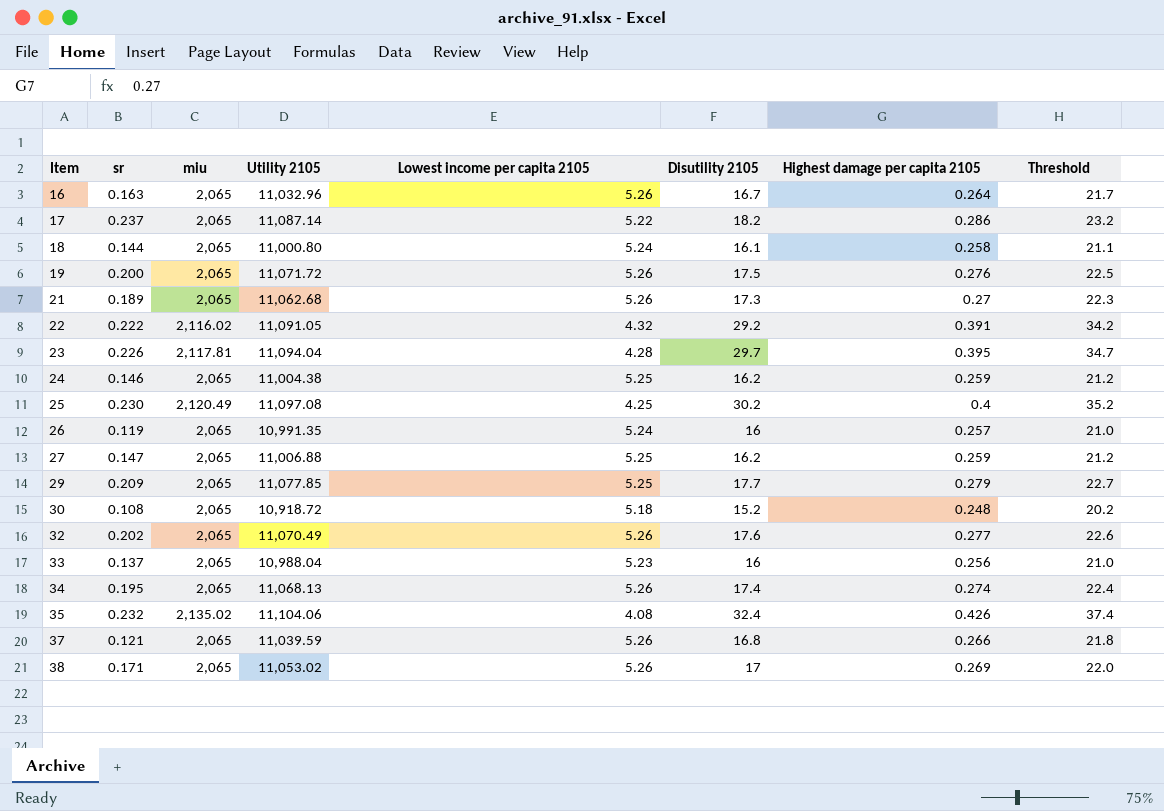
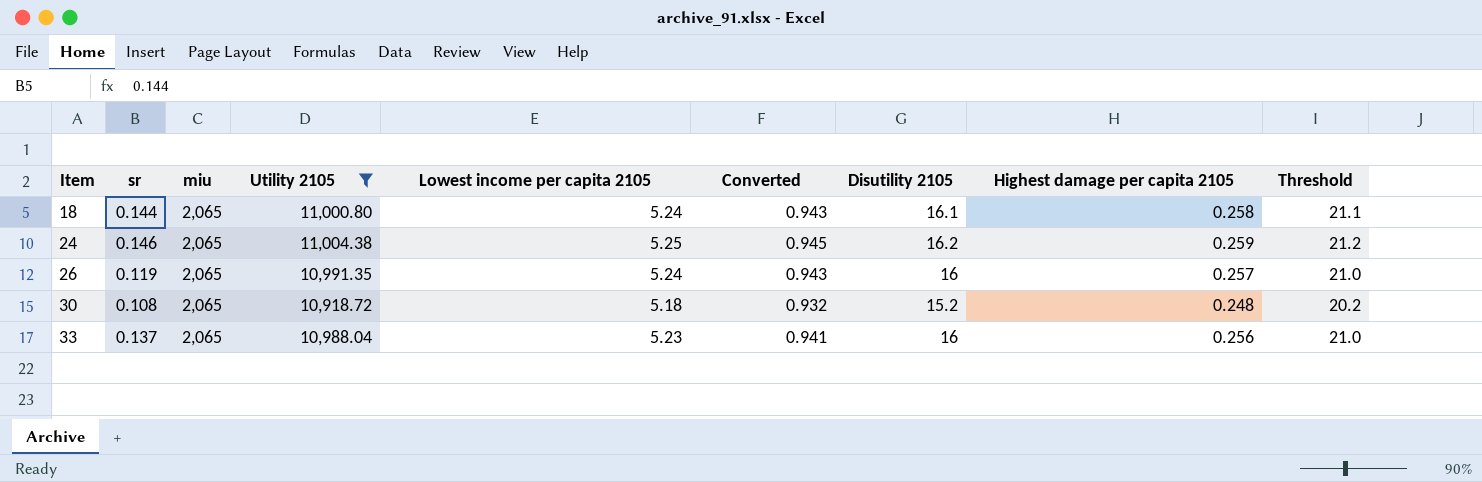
filter: none -> Utility 2105 <= 11,004.38
column Converted | formula: none -> [Lowest income per capita 2105] * 0.18

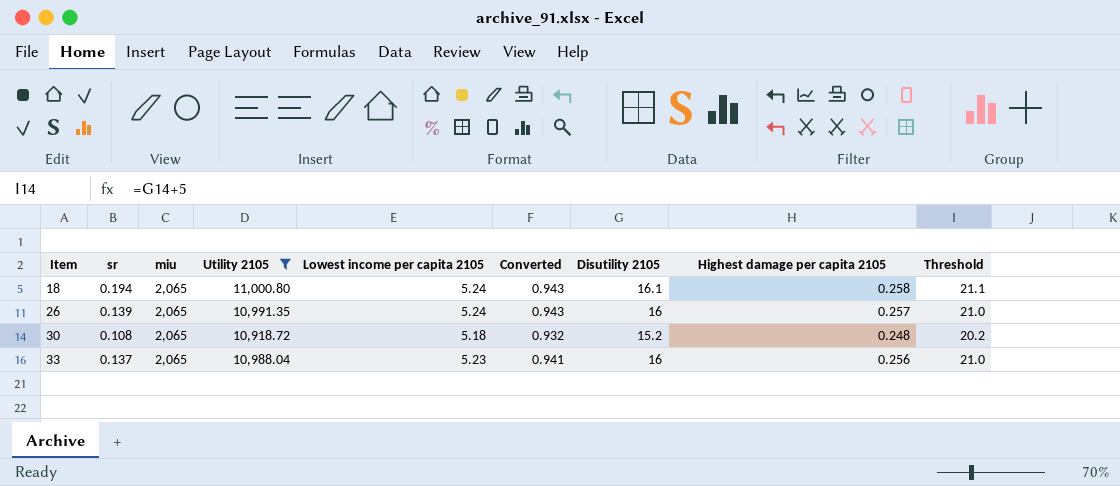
row 24: 0.146 | 2,065 | 11,004.38 | 5.25 | 0.945 | 16.2 | 0.259 | 21.2 -> none
18 | sr: 0.144 -> 0.194
26 | sr: 0.119 -> 0.139

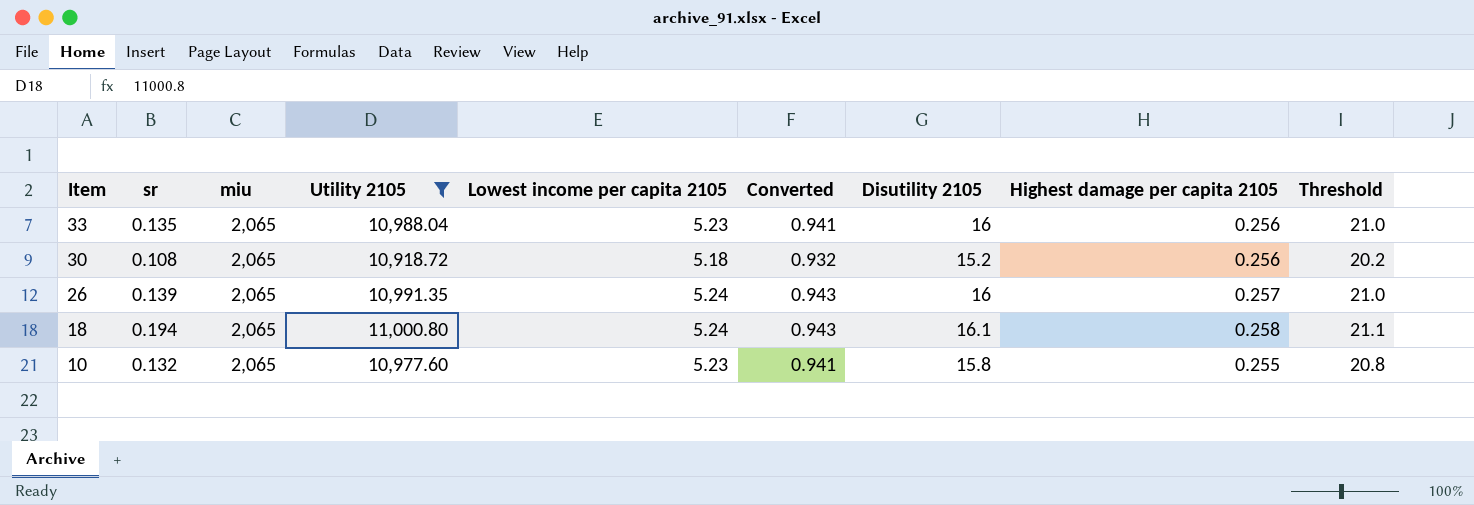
row order: Item ascending -> Item descending
33 | sr: 0.137 -> 0.135
30 | Highest damage per capita 2105: 0.248 -> 0.256
row 10: none -> 0.132 | 2,065 | 10,977.60 | 5.23 | 0.941 | 15.8 | 0.255 | 20.8

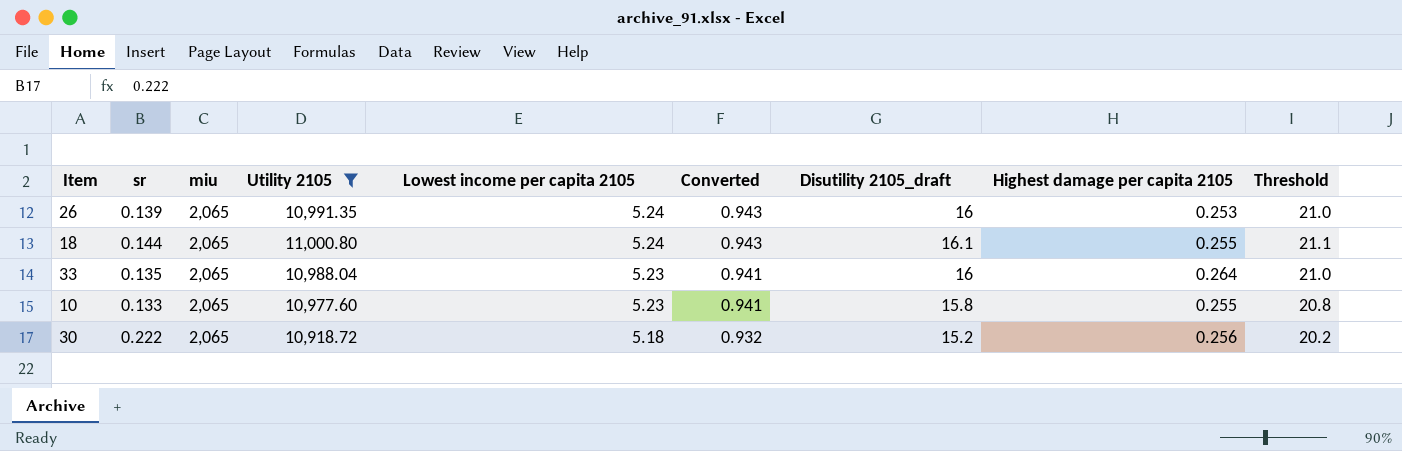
row order: Item descending -> Lowest income per capita 2105 descending
column name: Disutility 2105 -> Disutility 2105_draft
26 | Highest damage per capita 2105: 0.257 -> 0.253
18 | sr: 0.194 -> 0.144
18 | Highest damage per capita 2105: 0.258 -> 0.255
33 | Highest damage per capita 2105: 0.256 -> 0.264
10 | sr: 0.132 -> 0.133
30 | sr: 0.108 -> 0.222

